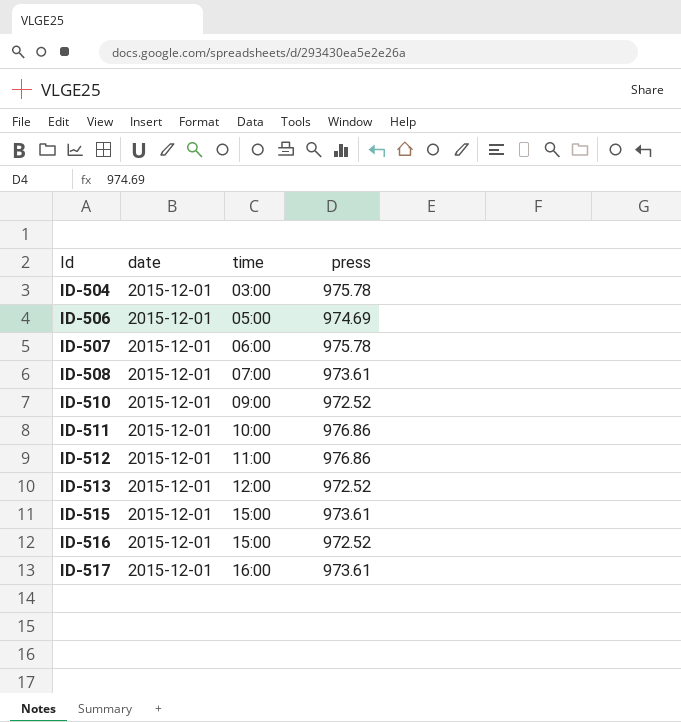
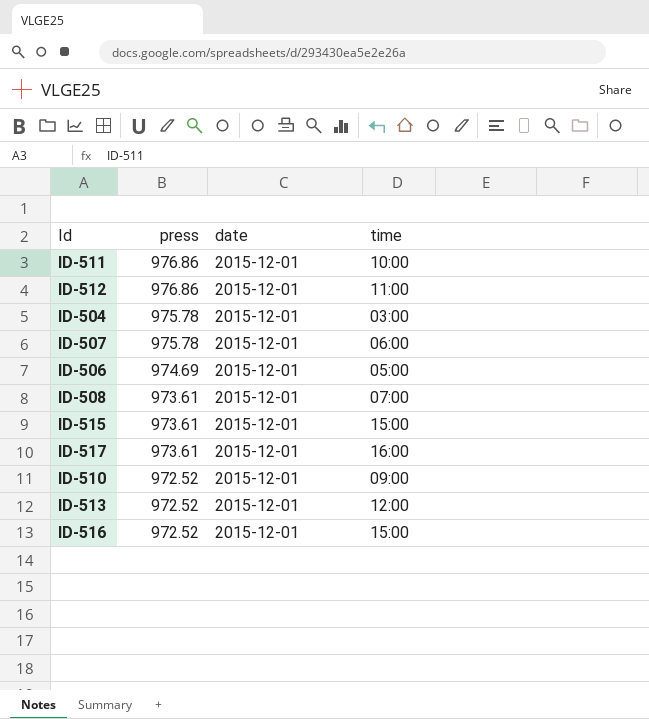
row order: Id ascending -> press descending
column press | position: 4 -> 2

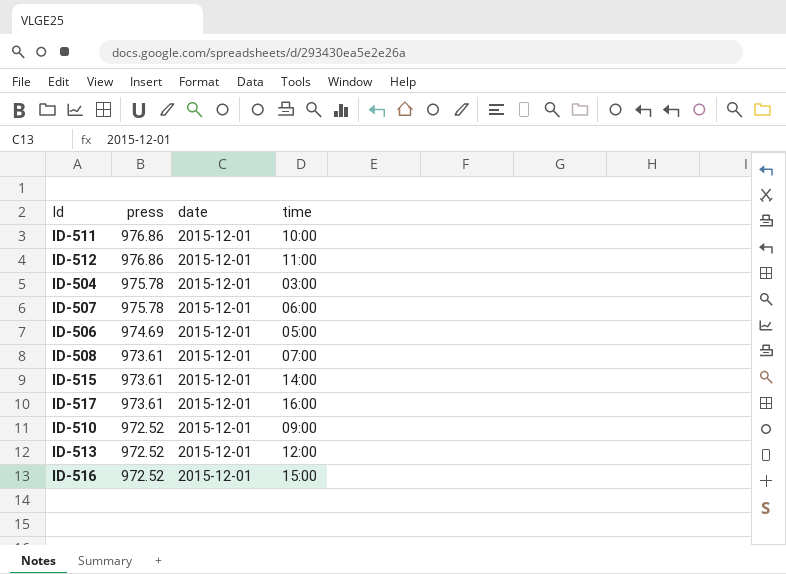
ID-515 | time: 15:00 -> 14:00

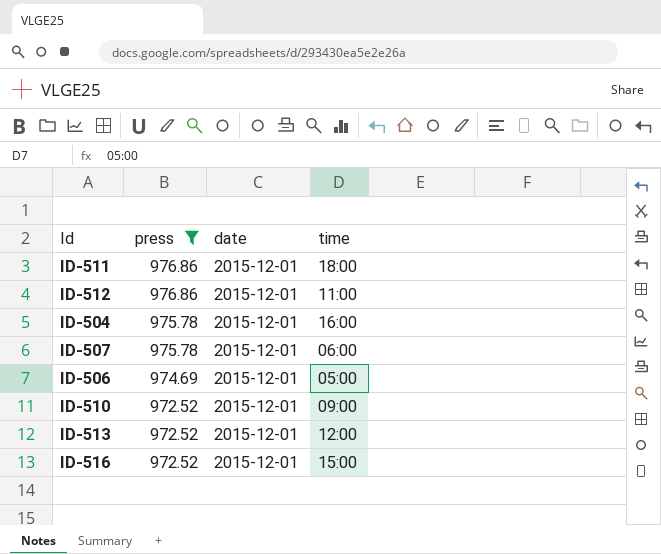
filter: none -> press != 973.61
ID-511 | time: 10:00 -> 18:00
ID-504 | time: 03:00 -> 16:00

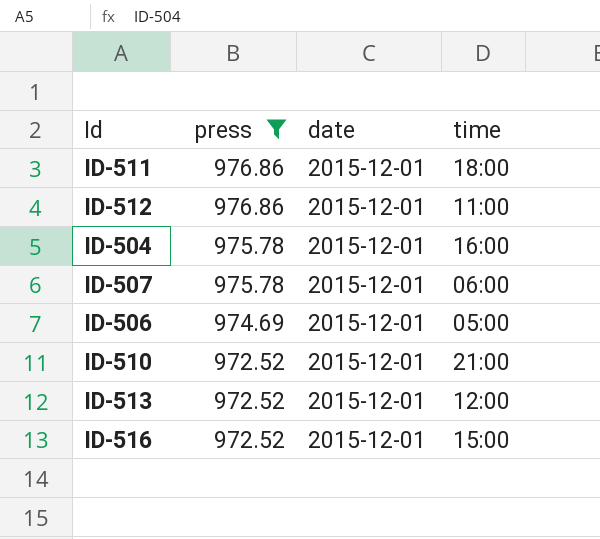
ID-510 | time: 09:00 -> 21:00

